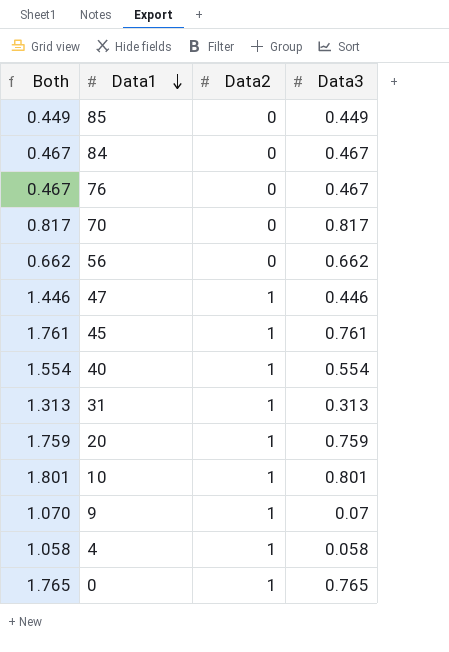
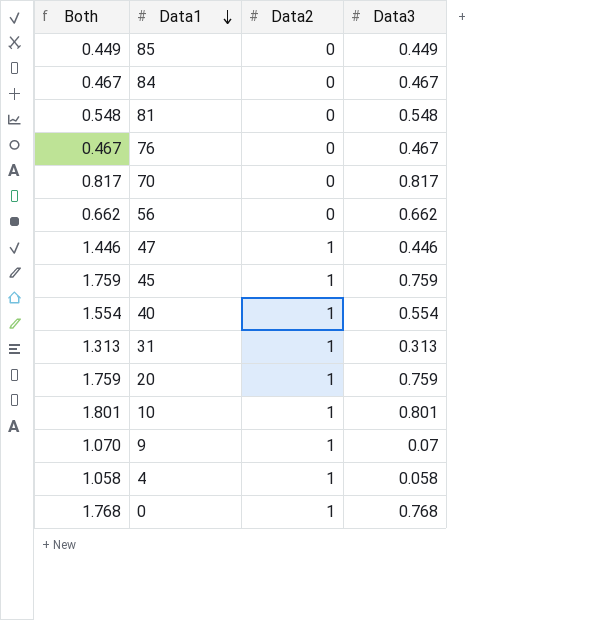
row 81: none -> 0.548 | 0 | 0.548
45 | Both: 1.761 -> 1.759
45 | Data3: 0.761 -> 0.759
0 | Both: 1.765 -> 1.768
0 | Data3: 0.765 -> 0.768

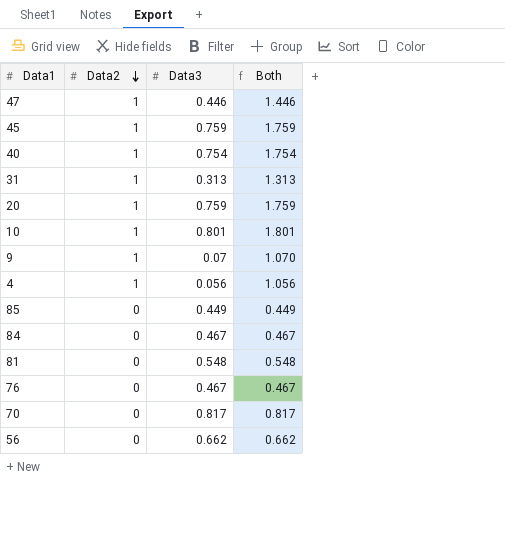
row order: Data1 descending -> Data2 descending
column Both | position: 1 -> 4
row 0: 1.768 | 1 | 0.768 -> none
40 | Data3: 0.554 -> 0.754
40 | Both: 1.554 -> 1.754
4 | Data3: 0.058 -> 0.056
4 | Both: 1.058 -> 1.056

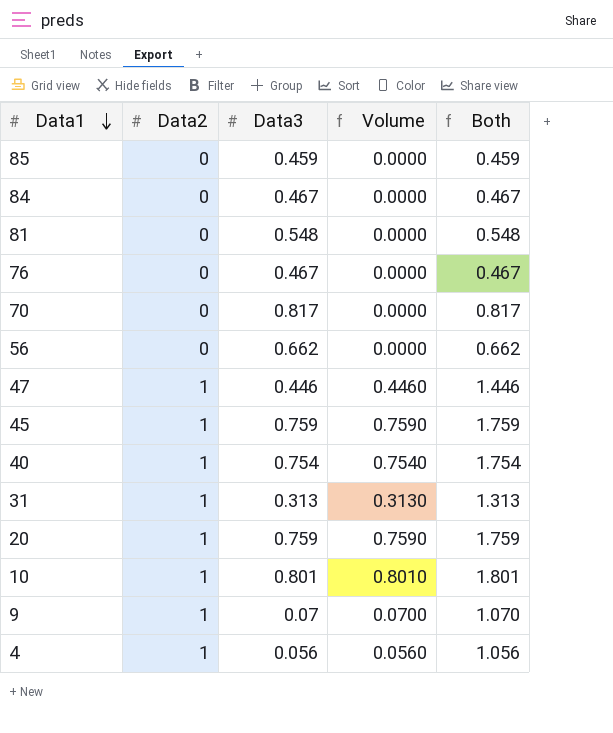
row order: Data2 descending -> Data1 descending
column Volume | formula: none -> [Data2] * [Data3]
85 | Data3: 0.449 -> 0.459
85 | Both: 0.449 -> 0.459

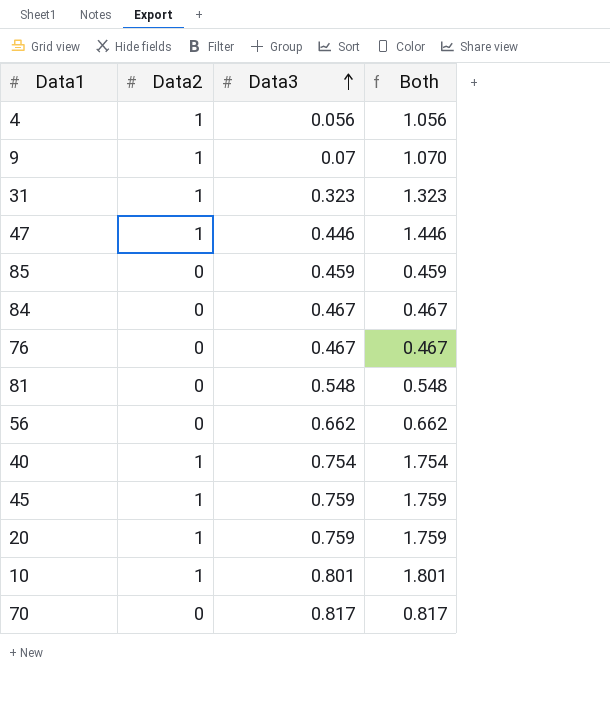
row order: Data1 descending -> Data3 ascending
column Volume | formula: [Data2] * [Data3] -> none
31 | Data3: 0.313 -> 0.323
31 | Both: 1.313 -> 1.323

